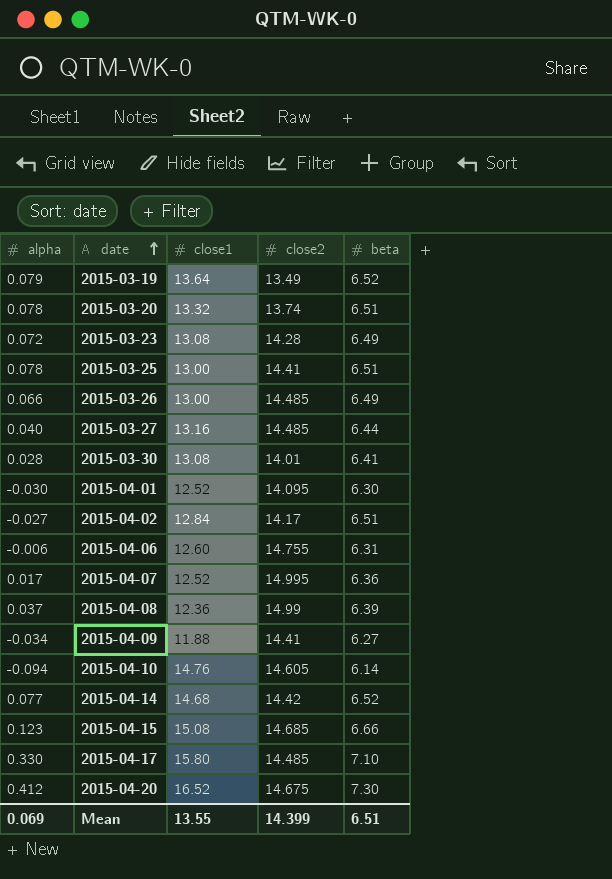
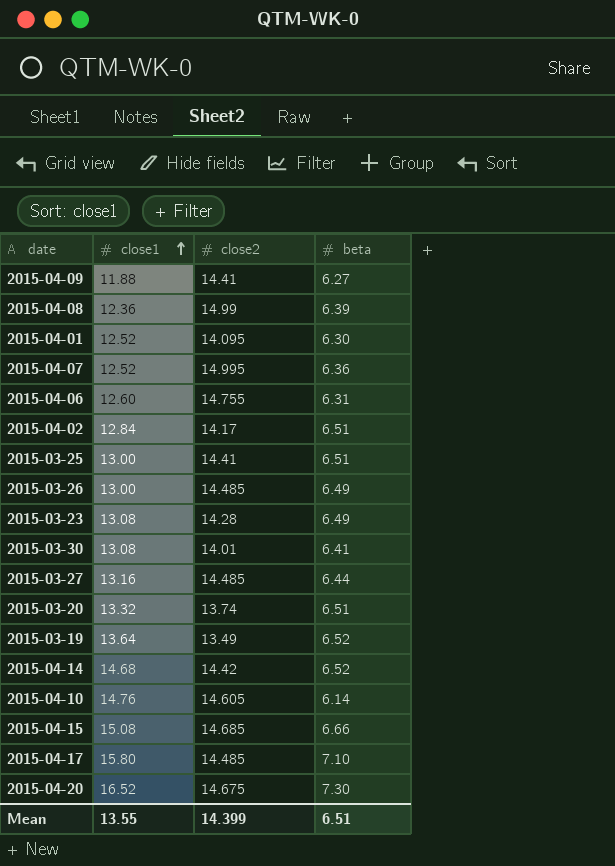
row order: date ascending -> close1 ascending
column alpha | position: 1 -> none

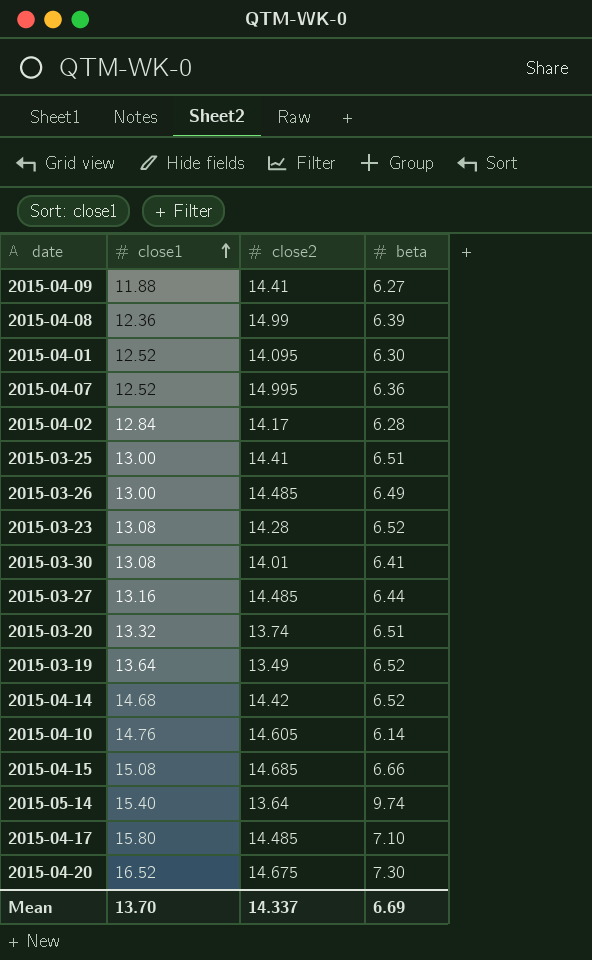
row 2015-04-06: 12.60 | 14.755 | 6.31 -> none
2015-04-02 | beta: 6.51 -> 6.28
2015-03-23 | beta: 6.49 -> 6.52
row 2015-05-14: none -> 15.40 | 13.64 | 9.74
Mean | close1: 13.55 -> 13.70
Mean | close2: 14.399 -> 14.337
Mean | beta: 6.51 -> 6.69

